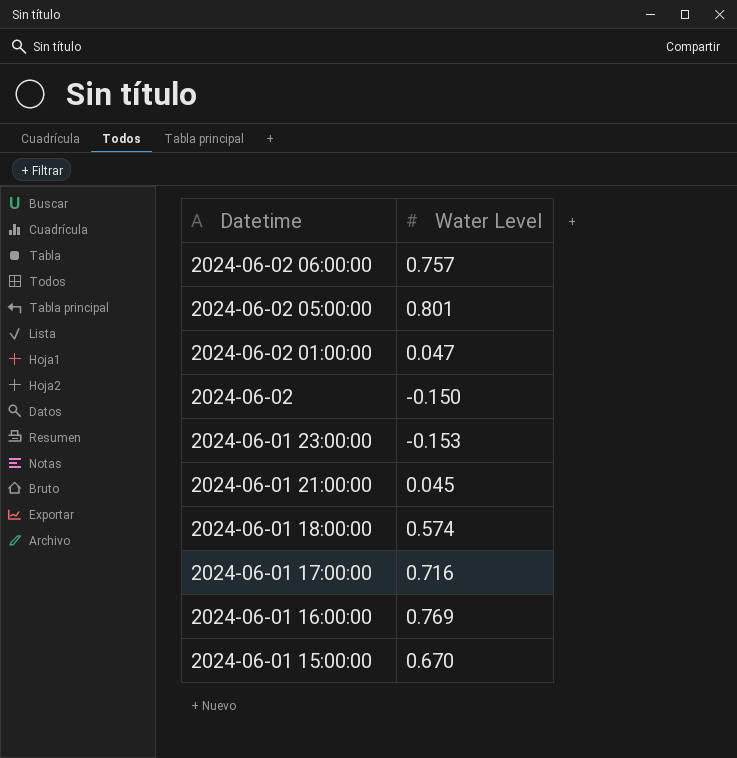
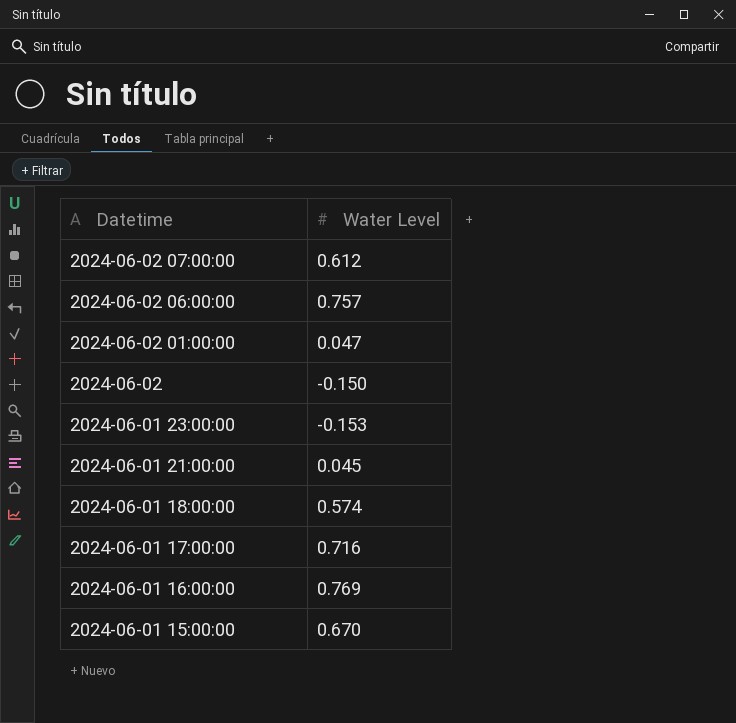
row 2024-06-02 05:00:00: 0.801 -> none
row 2024-06-02 07:00:00: none -> 0.612

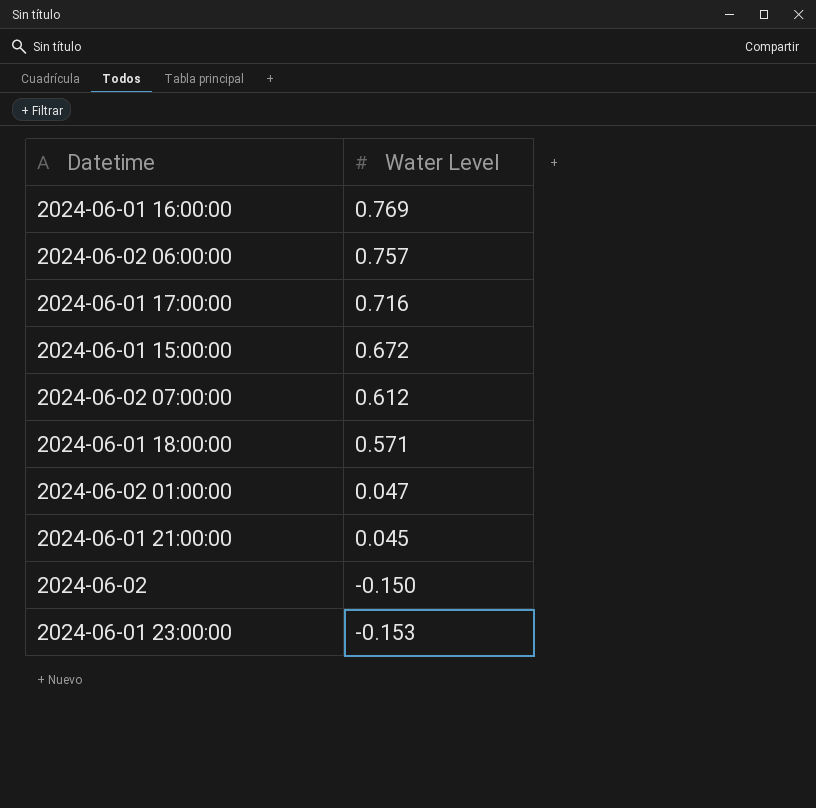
row order: Datetime descending -> Water Level descending
2024-06-01 15:00:00 | Water Level: 0.670 -> 0.672
2024-06-01 18:00:00 | Water Level: 0.574 -> 0.571

